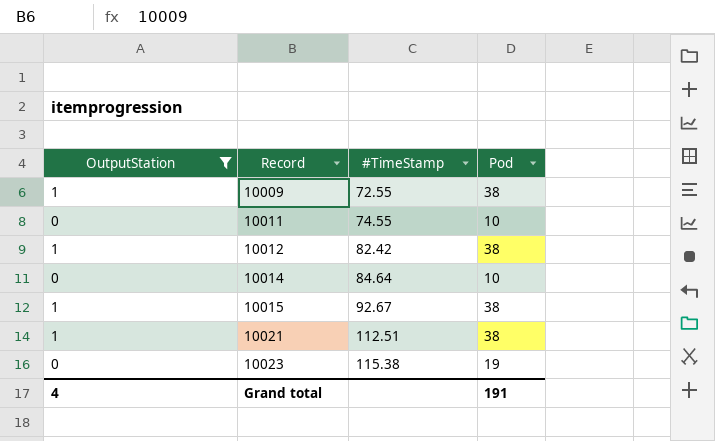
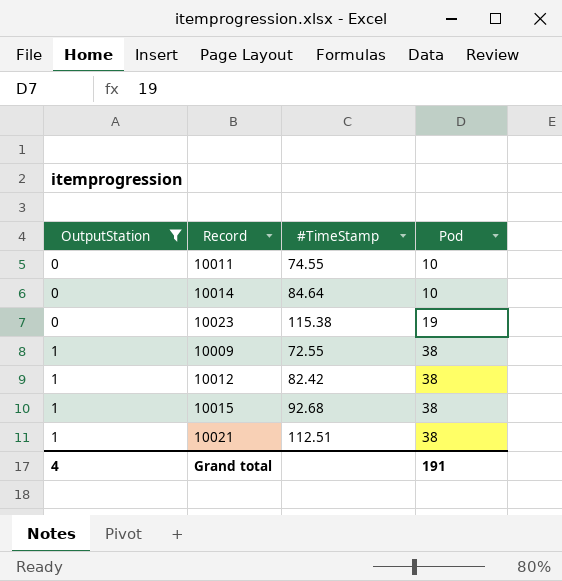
row order: Record ascending -> OutputStation ascending
10015 | #TimeStamp: 92.67 -> 92.68

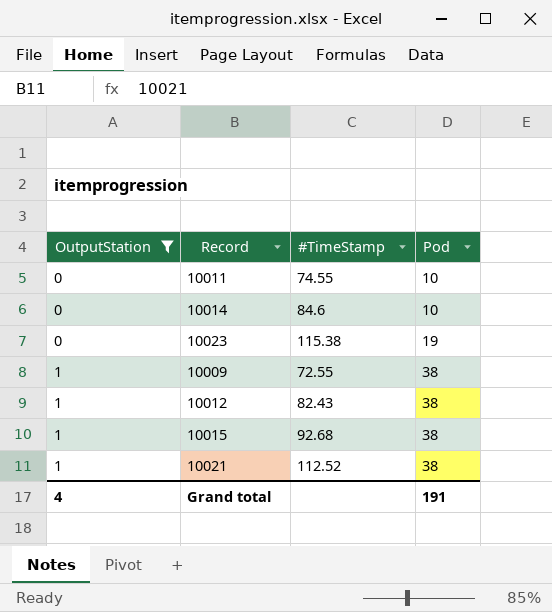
10014 | #TimeStamp: 84.64 -> 84.6
10012 | #TimeStamp: 82.42 -> 82.43
10021 | #TimeStamp: 112.51 -> 112.52

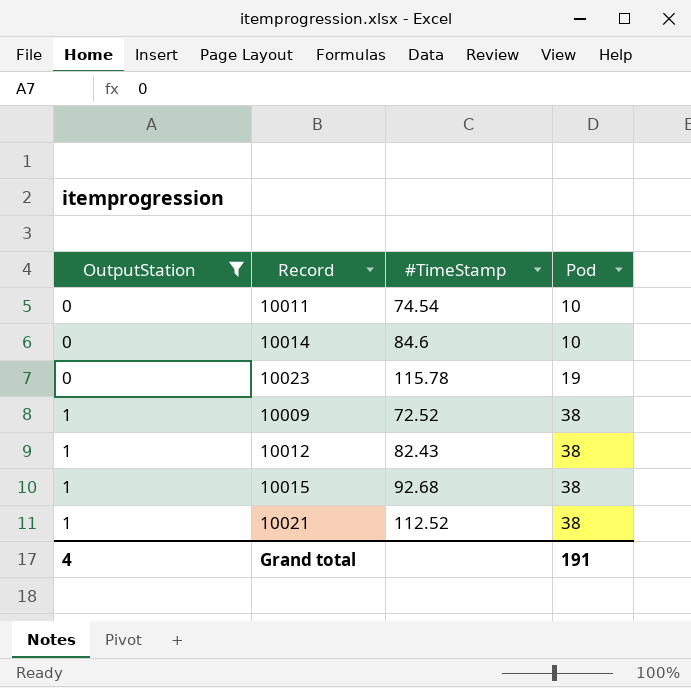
10011 | #TimeStamp: 74.55 -> 74.54
10023 | #TimeStamp: 115.38 -> 115.78
10009 | #TimeStamp: 72.55 -> 72.52

